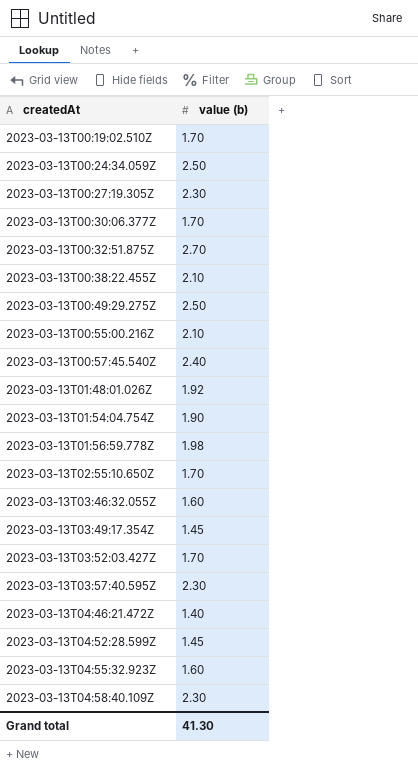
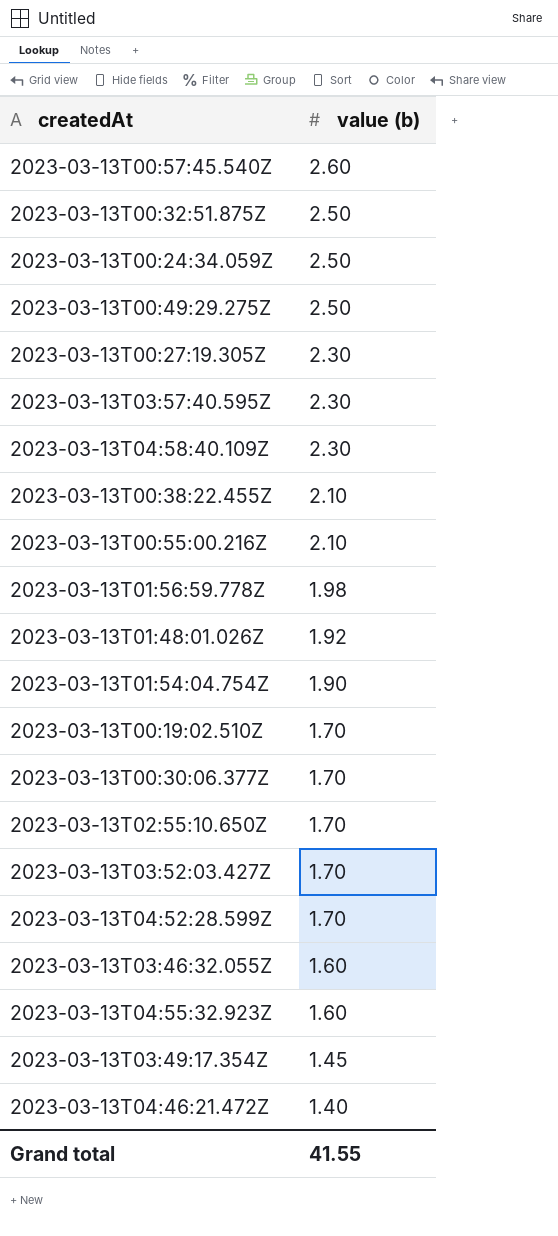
row order: createdAt ascending -> value (b) descending
2023-03-13T00:57:45.540Z | value (b): 2.40 -> 2.60
2023-03-13T00:32:51.875Z | value (b): 2.70 -> 2.50
2023-03-13T04:52:28.599Z | value (b): 1.45 -> 1.70
Grand total | value (b): 41.30 -> 41.55

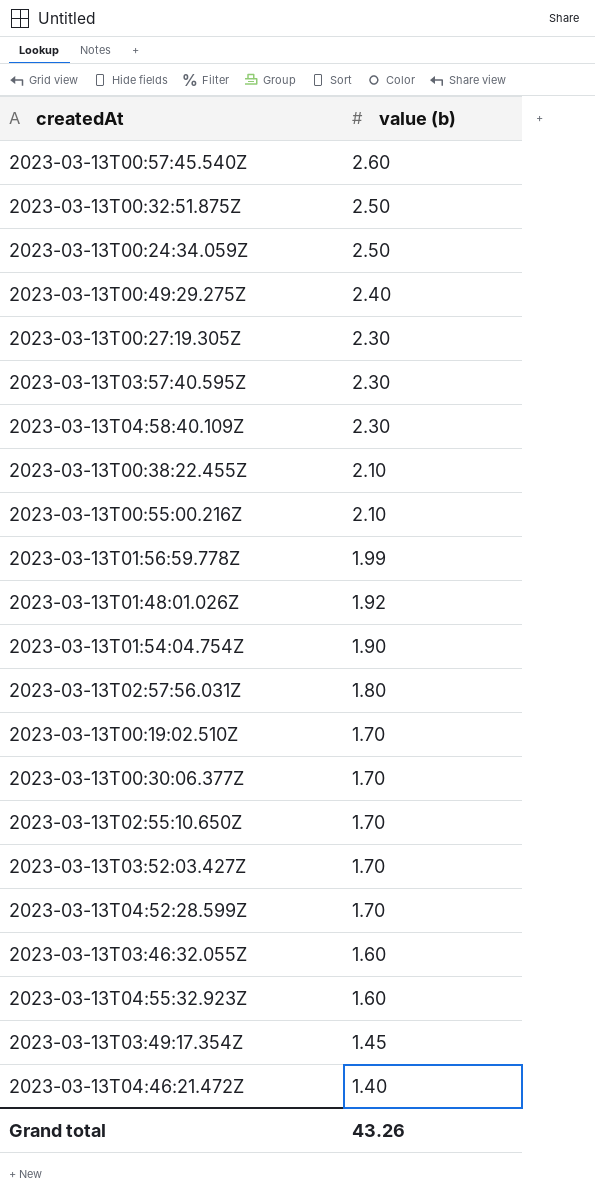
2023-03-13T00:49:29.275Z | value (b): 2.50 -> 2.40
2023-03-13T01:56:59.778Z | value (b): 1.98 -> 1.99
row 2023-03-13T02:57:56.031Z: none -> 1.80
Grand total | value (b): 41.55 -> 43.26

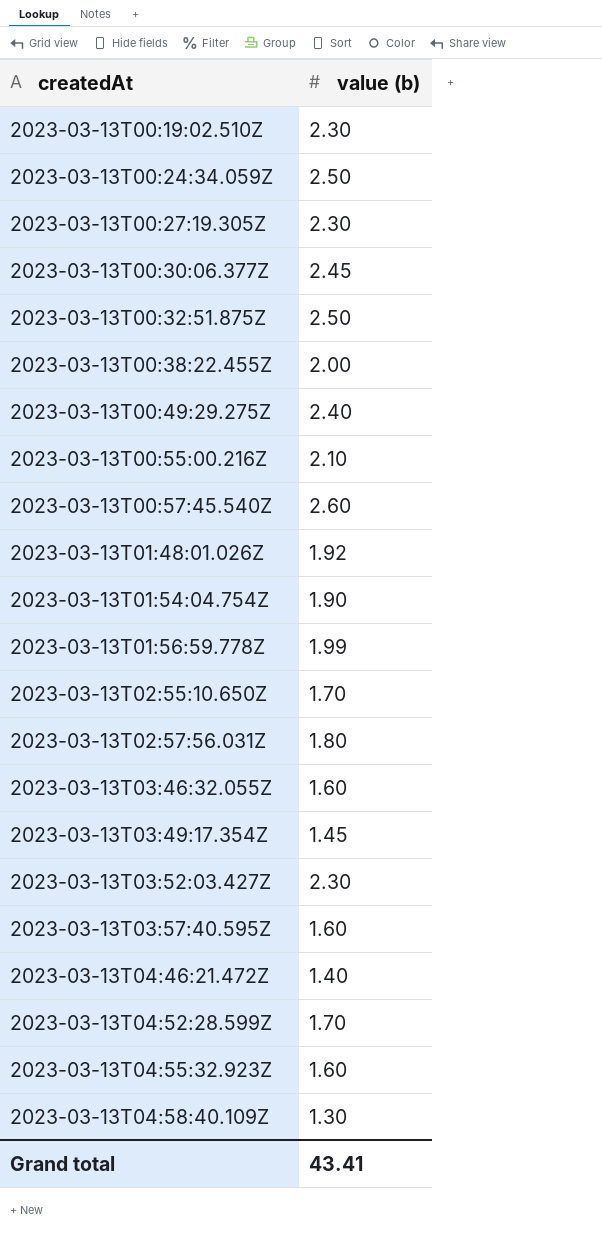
row order: value (b) descending -> createdAt ascending
2023-03-13T00:19:02.510Z | value (b): 1.70 -> 2.30
2023-03-13T00:30:06.377Z | value (b): 1.70 -> 2.45
2023-03-13T00:38:22.455Z | value (b): 2.10 -> 2.00
2023-03-13T03:52:03.427Z | value (b): 1.70 -> 2.30
2023-03-13T03:57:40.595Z | value (b): 2.30 -> 1.60
2023-03-13T04:58:40.109Z | value (b): 2.30 -> 1.30
Grand total | value (b): 43.26 -> 43.41

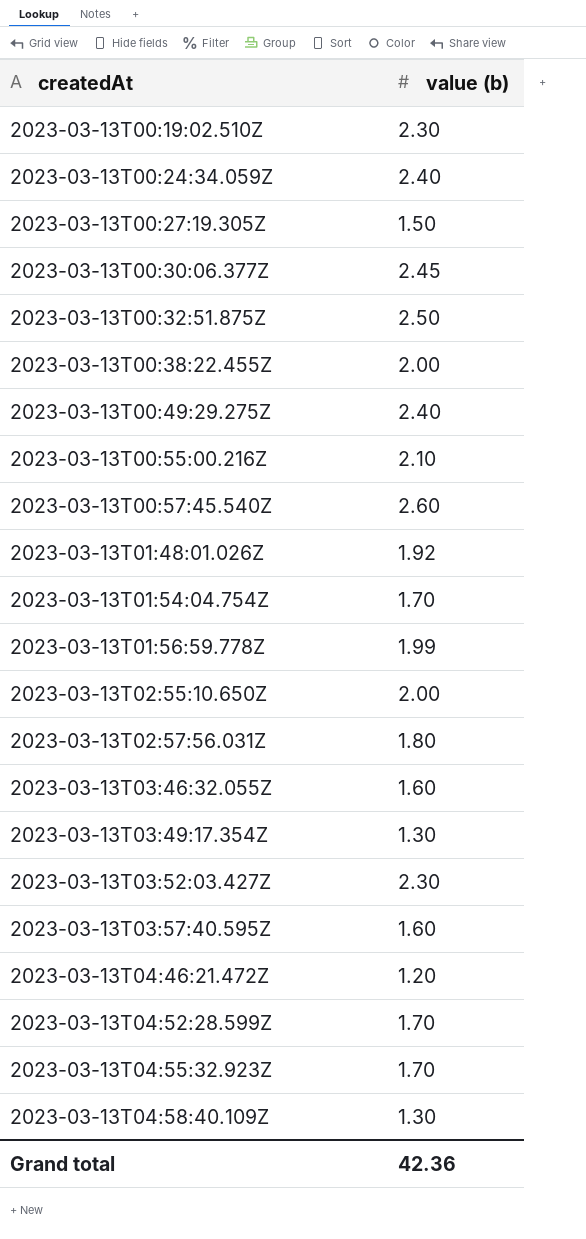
2023-03-13T00:24:34.059Z | value (b): 2.50 -> 2.40
2023-03-13T00:27:19.305Z | value (b): 2.30 -> 1.50
2023-03-13T01:54:04.754Z | value (b): 1.90 -> 1.70
2023-03-13T02:55:10.650Z | value (b): 1.70 -> 2.00
2023-03-13T03:49:17.354Z | value (b): 1.45 -> 1.30
2023-03-13T04:46:21.472Z | value (b): 1.40 -> 1.20
2023-03-13T04:55:32.923Z | value (b): 1.60 -> 1.70
Grand total | value (b): 43.41 -> 42.36

